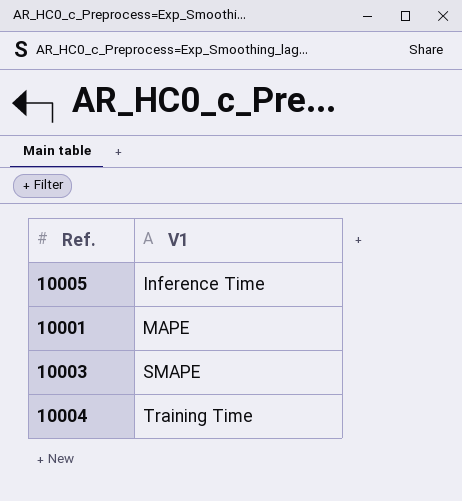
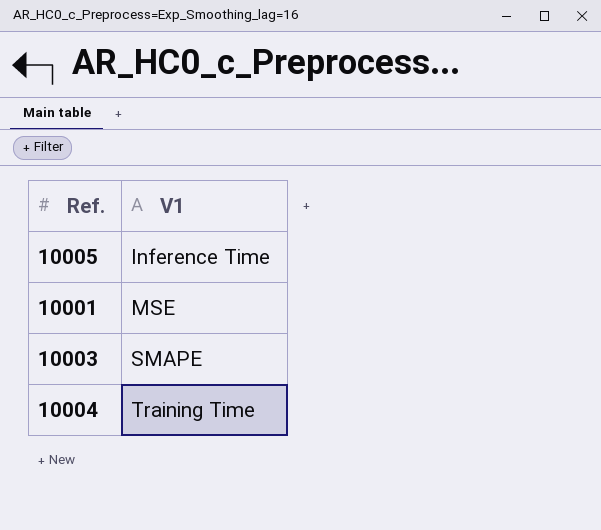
10001 | V1: MAPE -> MSE

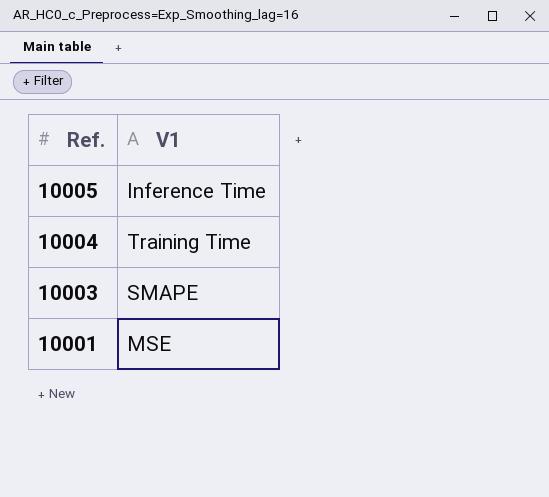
row order: V1 ascending -> Ref. descending

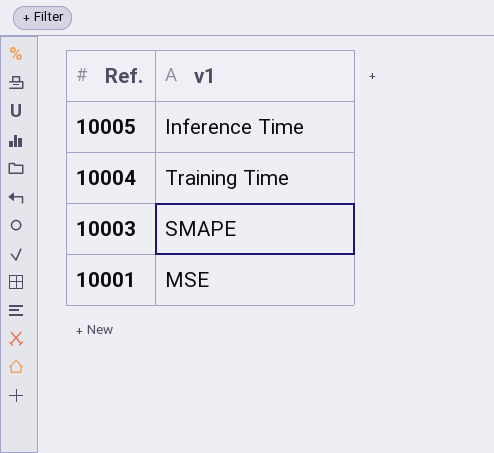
column name: V1 -> v1

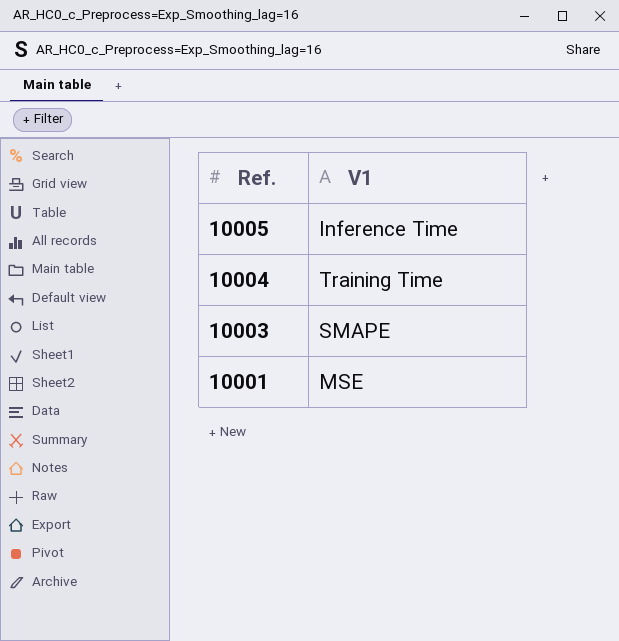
column name: v1 -> V1

